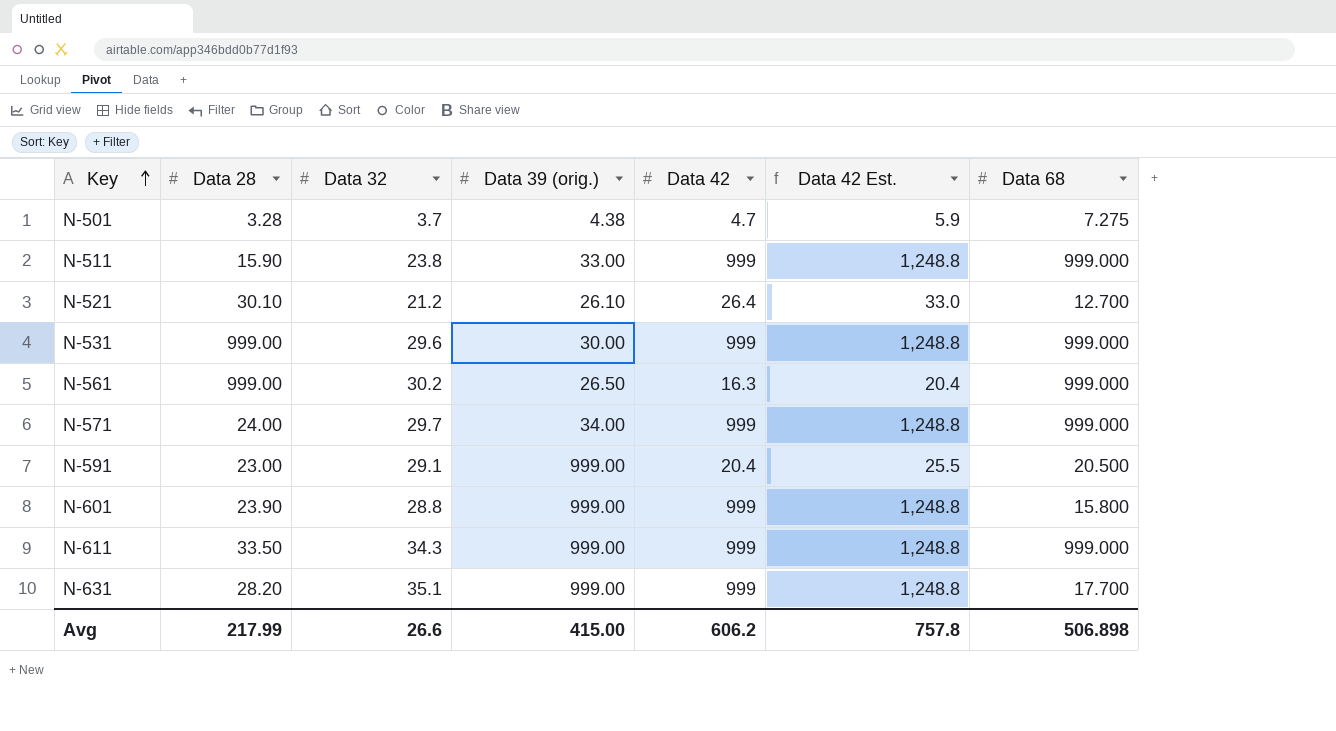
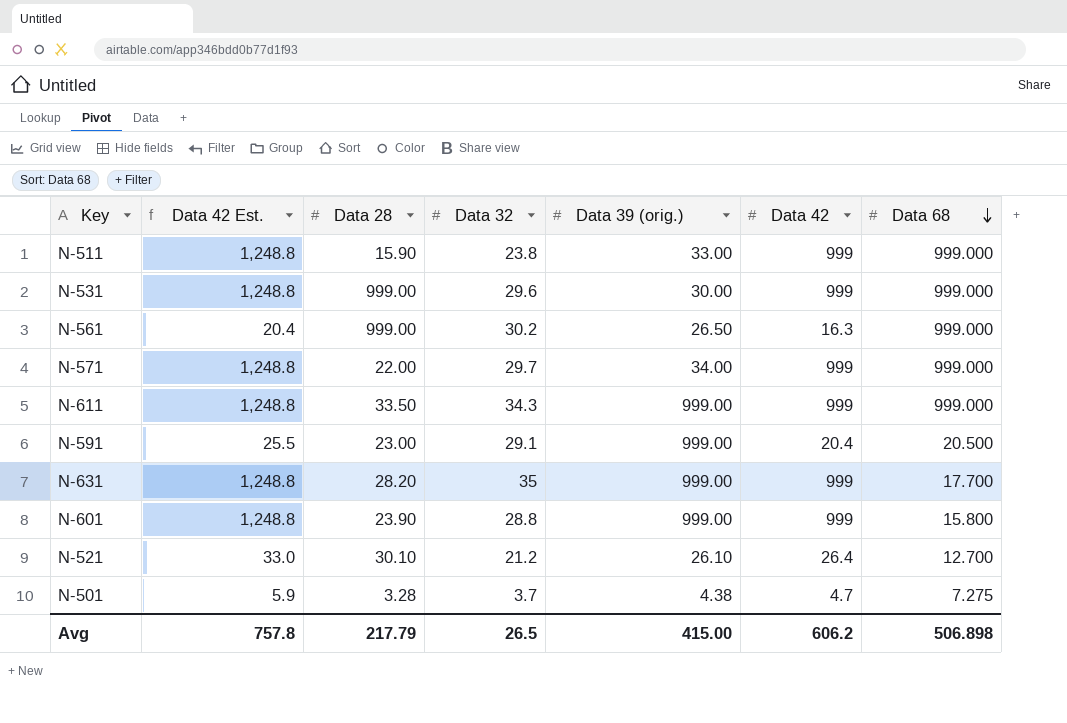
row order: Key ascending -> Data 68 descending
column Data 42 Est. | position: 6 -> 2
N-571 | Data 28: 24.00 -> 22.00
N-631 | Data 32: 35.1 -> 35
Avg | Data 28: 217.99 -> 217.79
Avg | Data 32: 26.6 -> 26.5

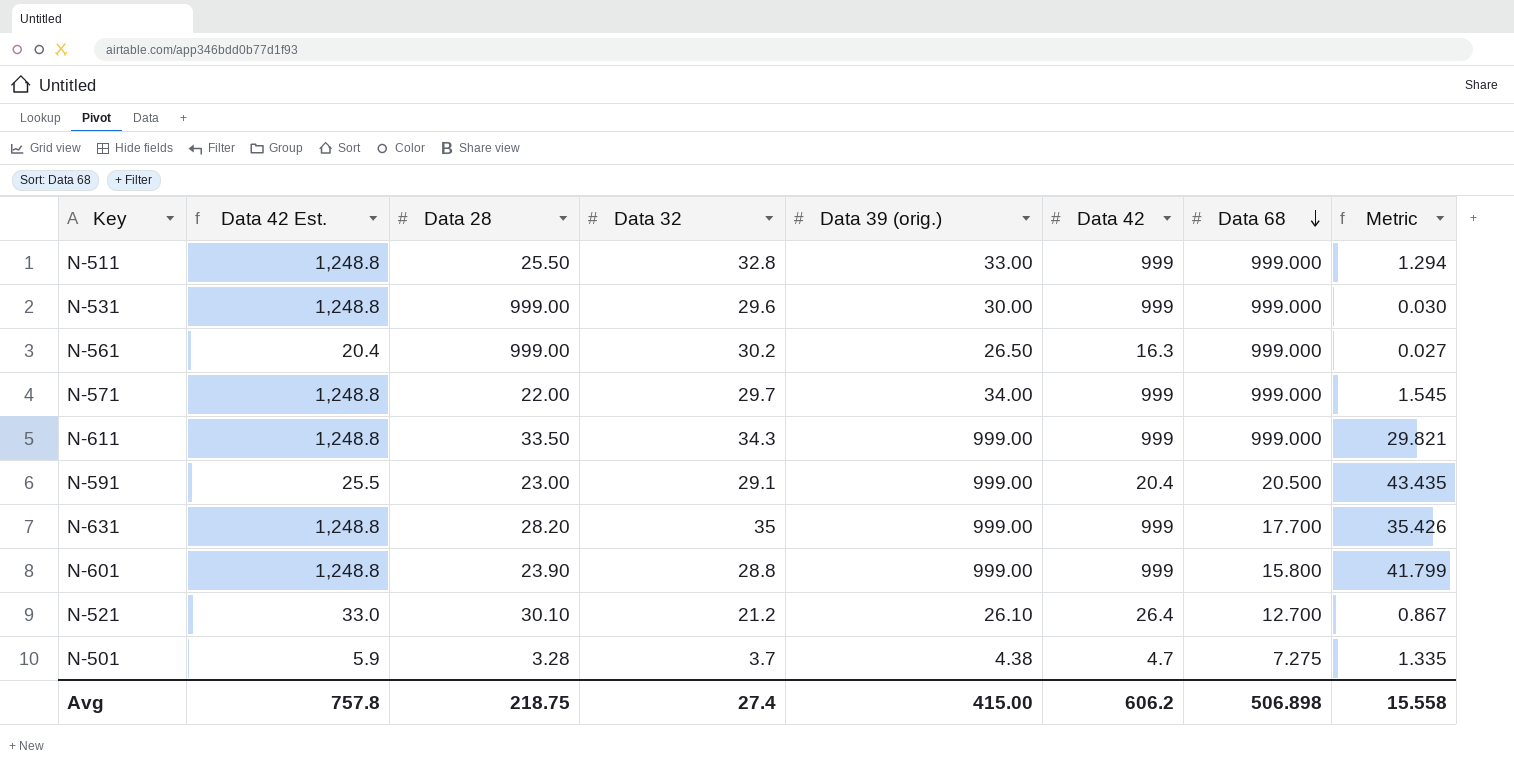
column Metric | formula: none -> [Data 39 (orig.)] / [Data 28]
N-511 | Data 28: 15.90 -> 25.50
N-511 | Data 32: 23.8 -> 32.8
Avg | Data 28: 217.79 -> 218.75
Avg | Data 32: 26.5 -> 27.4

